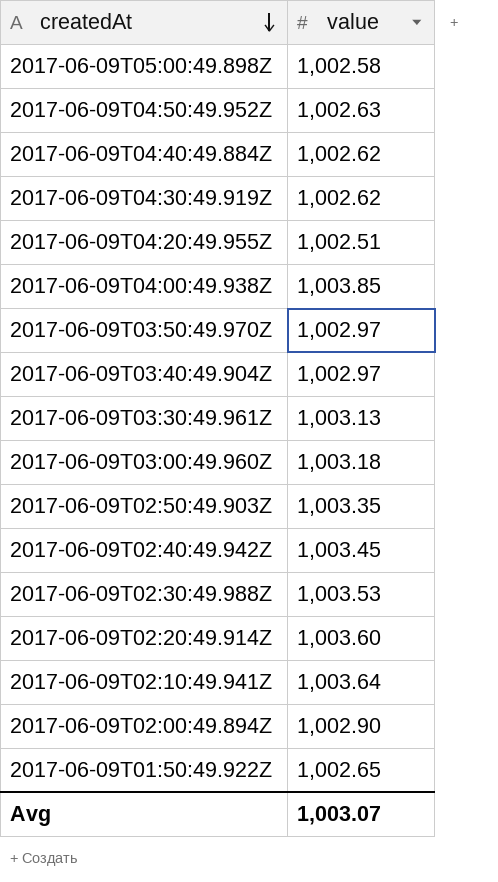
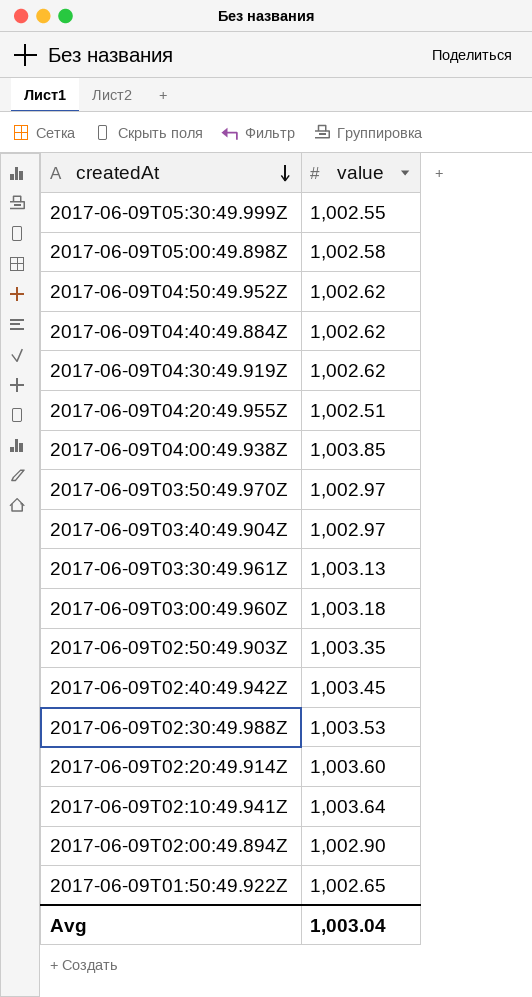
row 2017-06-09T05:30:49.999Z: none -> 1,002.55
2017-06-09T04:50:49.952Z | value: 1,002.63 -> 1,002.62
Avg | value: 1,003.07 -> 1,003.04

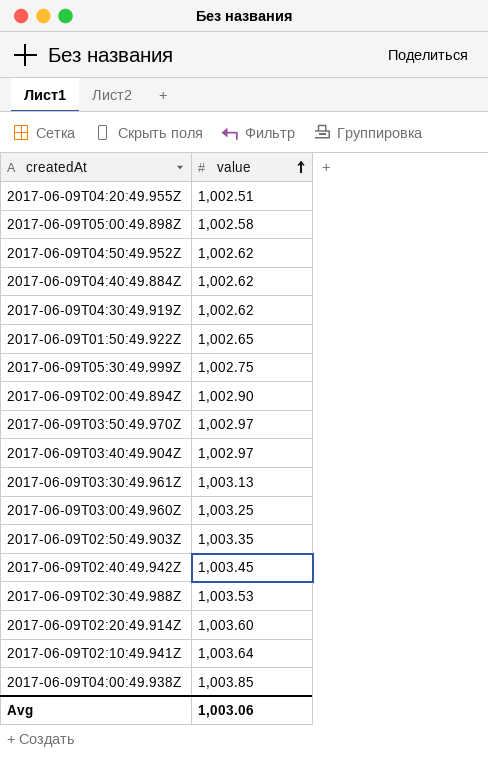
row order: createdAt descending -> value ascending
2017-06-09T05:30:49.999Z | value: 1,002.55 -> 1,002.75
2017-06-09T03:00:49.960Z | value: 1,003.18 -> 1,003.25
Avg | value: 1,003.04 -> 1,003.06

